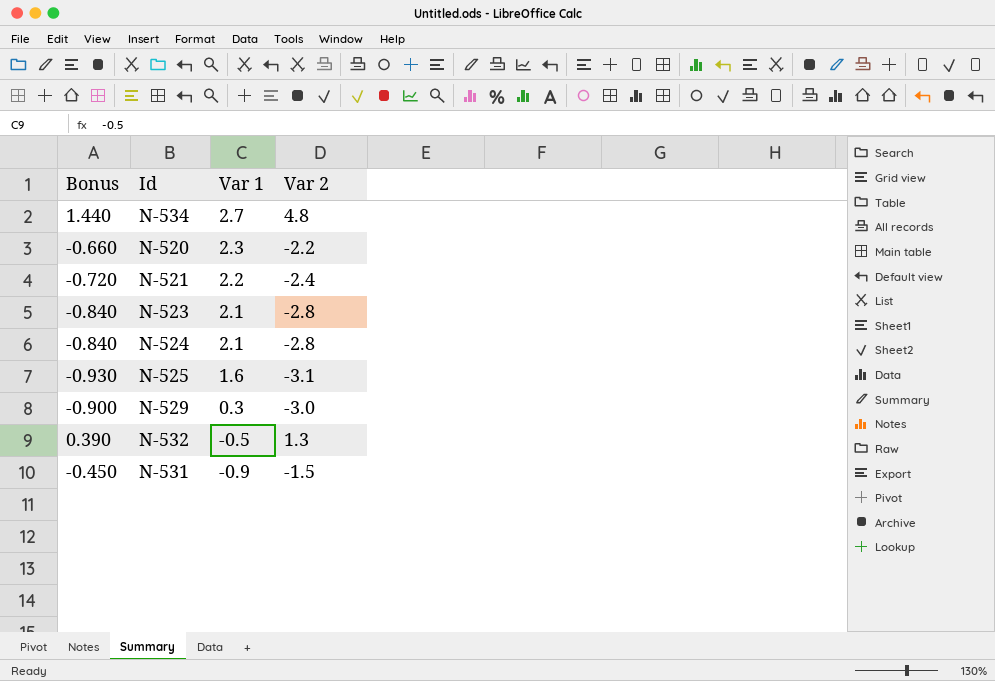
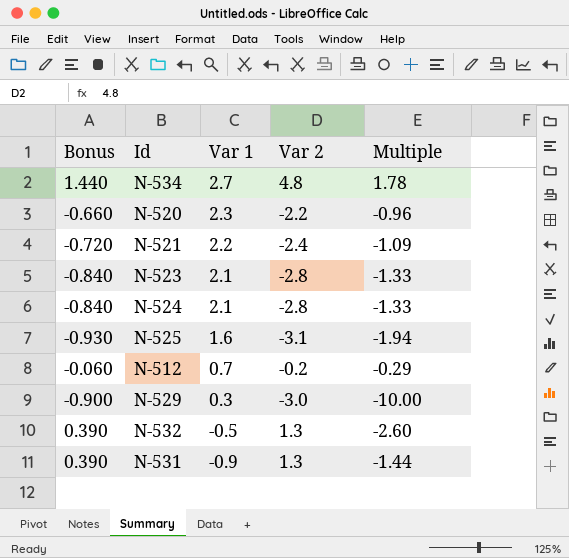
column Multiple | formula: none -> [Var 2] / [Var 1]
row N-512: none -> -0.060 | 0.7 | -0.2 | -0.29
N-531 | Bonus: -0.450 -> 0.390
N-531 | Var 2: -1.5 -> 1.3

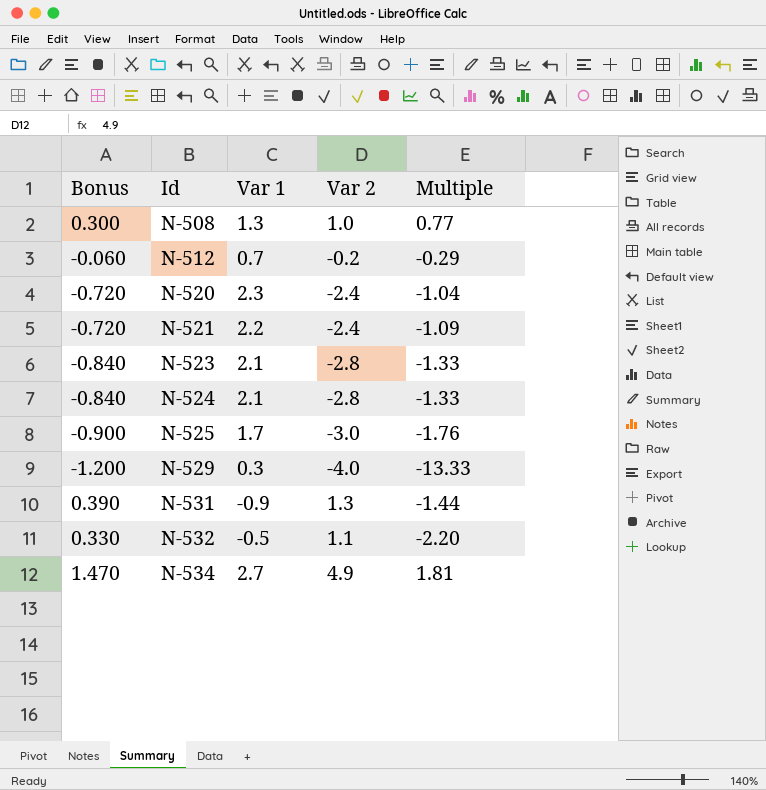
row order: Var 1 descending -> Id ascending
row N-508: none -> 0.300 | 1.3 | 1.0 | 0.77
N-520 | Bonus: -0.660 -> -0.720
N-520 | Var 2: -2.2 -> -2.4
N-520 | Multiple: -0.96 -> -1.04
N-525 | Bonus: -0.930 -> -0.900
N-525 | Var 1: 1.6 -> 1.7
N-525 | Var 2: -3.1 -> -3.0
N-525 | Multiple: -1.94 -> -1.76
N-529 | Bonus: -0.900 -> -1.200
N-529 | Var 2: -3.0 -> -4.0
N-529 | Multiple: -10.00 -> -13.33
N-532 | Bonus: 0.390 -> 0.330
N-532 | Var 2: 1.3 -> 1.1
N-532 | Multiple: -2.60 -> -2.20
N-534 | Bonus: 1.440 -> 1.470
N-534 | Var 2: 4.8 -> 4.9
N-534 | Multiple: 1.78 -> 1.81

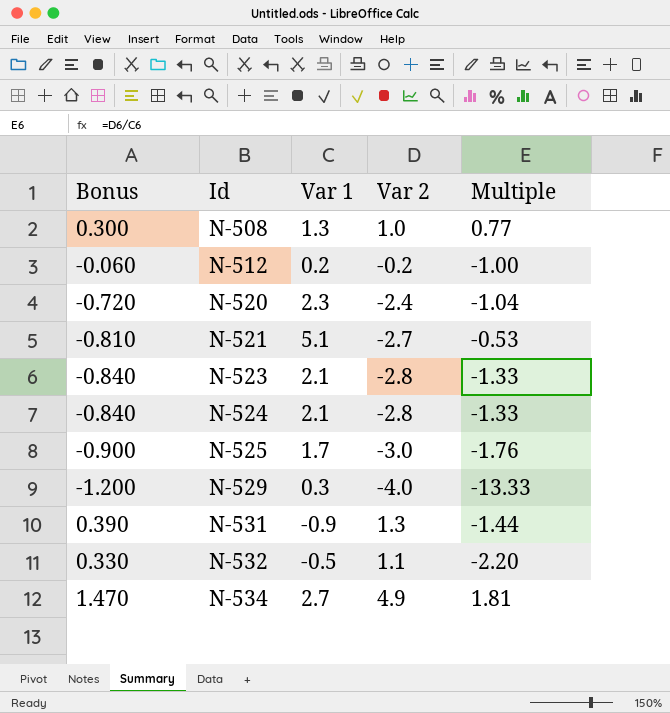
N-512 | Var 1: 0.7 -> 0.2
N-512 | Multiple: -0.29 -> -1.00
N-521 | Bonus: -0.720 -> -0.810
N-521 | Var 1: 2.2 -> 5.1
N-521 | Var 2: -2.4 -> -2.7
N-521 | Multiple: -1.09 -> -0.53

